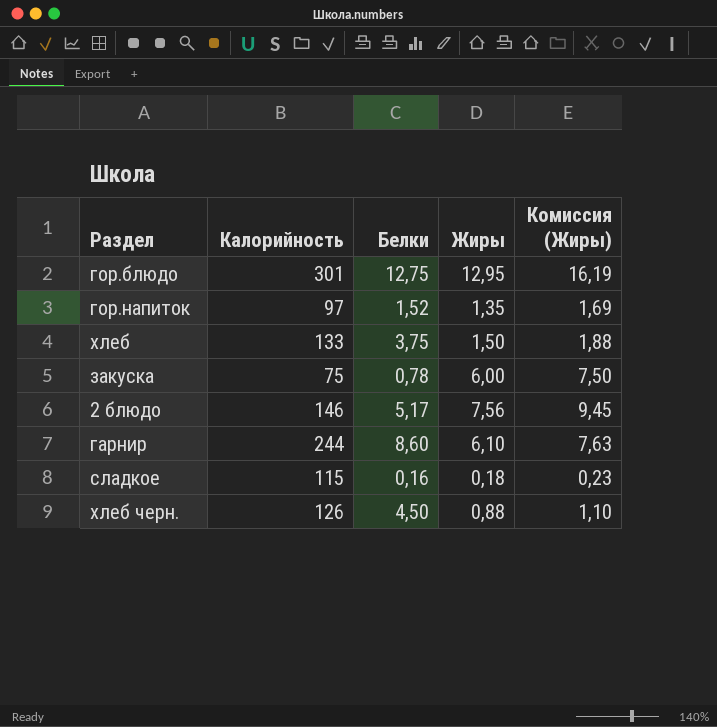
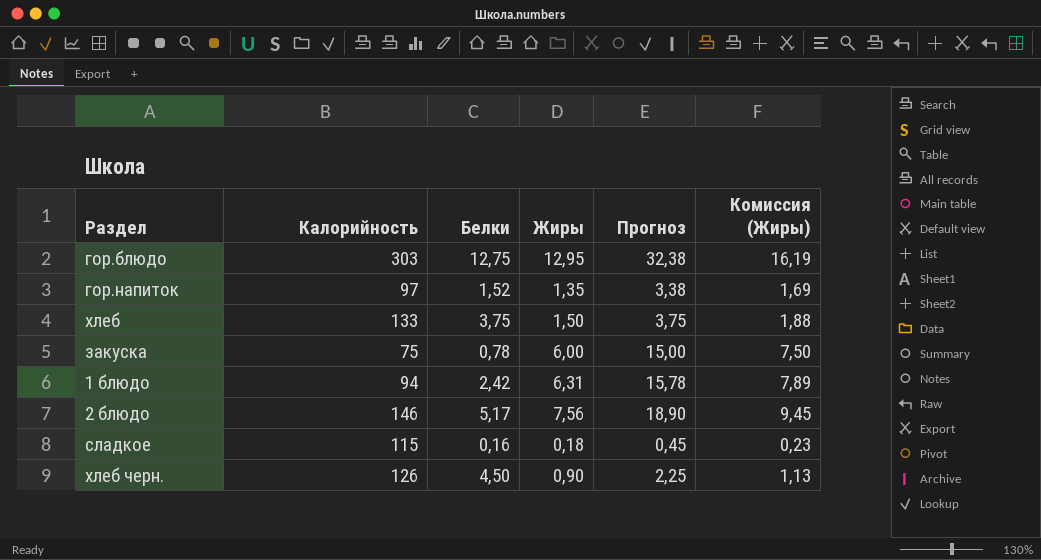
column Прогноз | formula: none -> [Жиры] * 2,5
row гарнир: 244 | 8,60 | 6,10 | 7,63 -> none
гор.блюдо | Калорийность: 301 -> 303
row 1 блюдо: none -> 94 | 2,42 | 6,31 | 15,78 | 7,89
хлеб черн. | Жиры: 0,88 -> 0,90
хлеб черн. | Комиссия (Жиры): 1,10 -> 1,13

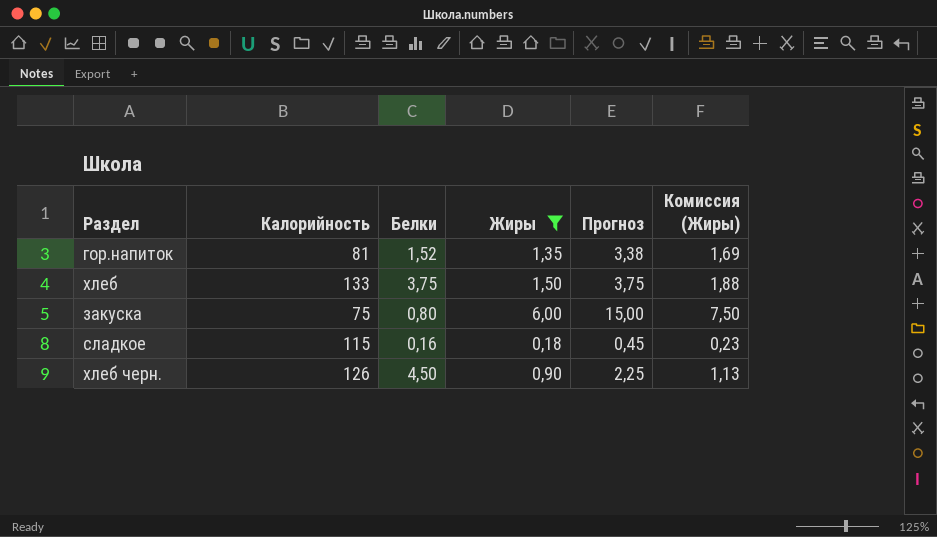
filter: none -> Жиры <= 6,00
гор.напиток | Калорийность: 97 -> 81
закуска | Белки: 0,78 -> 0,80

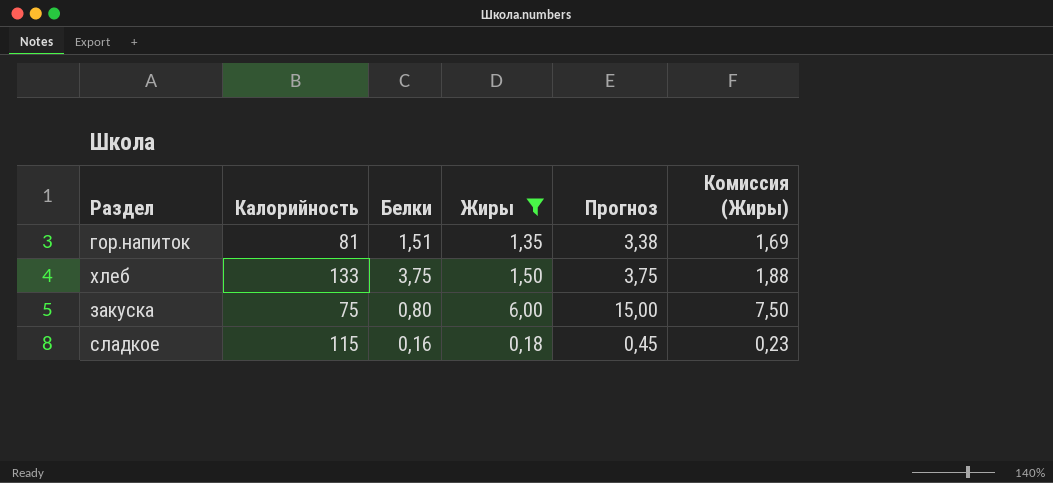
row хлеб черн.: 126 | 4,50 | 0,90 | 2,25 | 1,13 -> none
гор.напиток | Белки: 1,52 -> 1,51

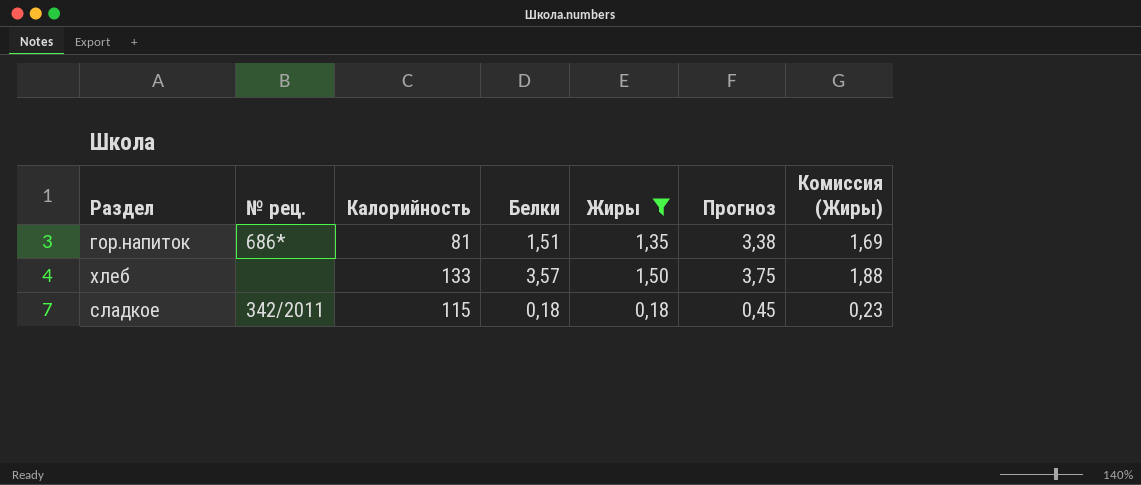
column № рец. | position: none -> 2
row закуска: 75 | 0,80 | 6,00 | 15,00 | 7,50 -> none
хлеб | Белки: 3,75 -> 3,57
сладкое | Белки: 0,16 -> 0,18

